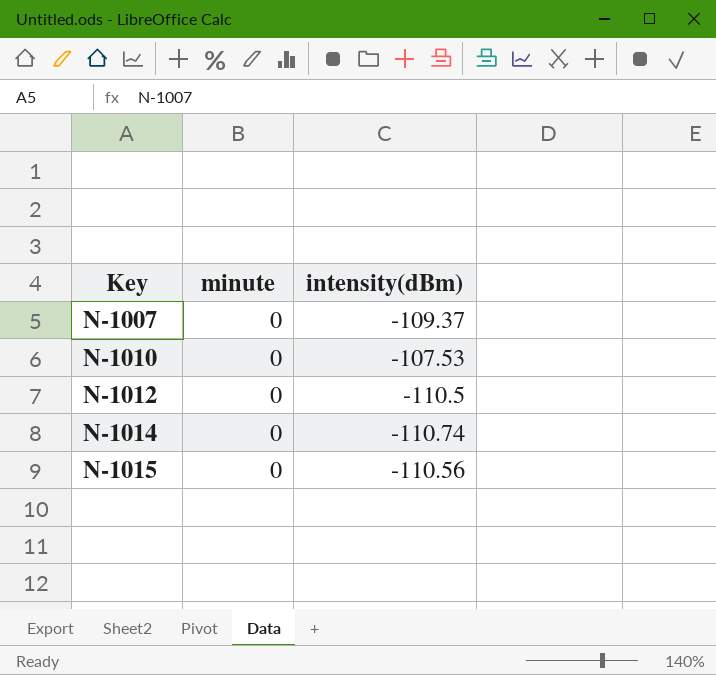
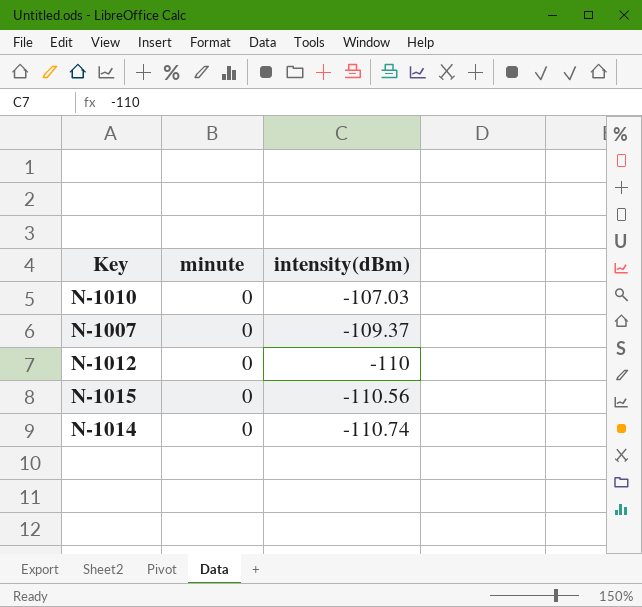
row order: Key ascending -> intensity(dBm) descending
N-1010 | intensity(dBm): -107.53 -> -107.03
N-1012 | intensity(dBm): -110.5 -> -110

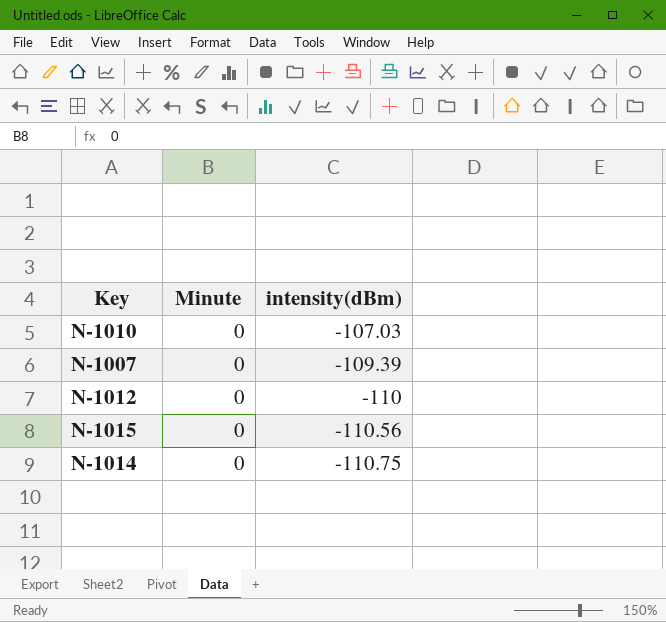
column name: minute -> Minute
N-1007 | intensity(dBm): -109.37 -> -109.39
N-1014 | intensity(dBm): -110.74 -> -110.75

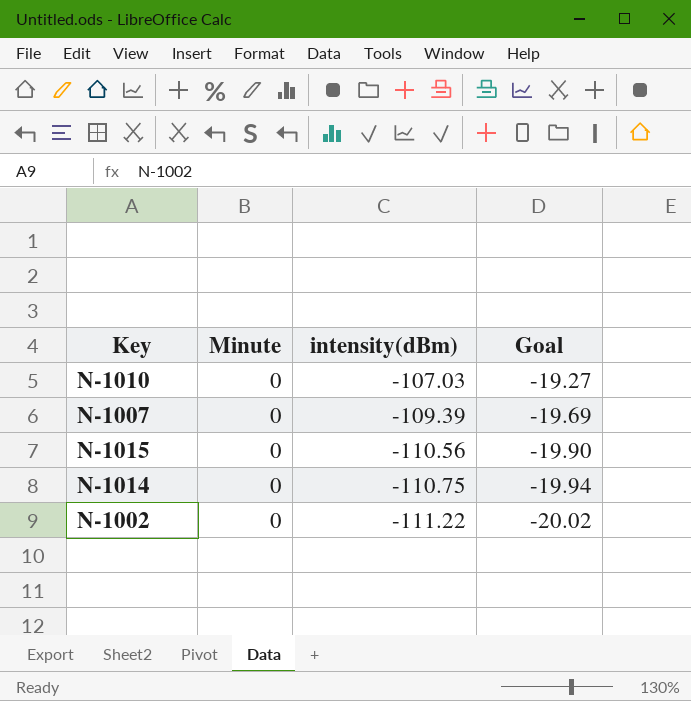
column Goal | formula: none -> [intensity(dBm)] * 0.18
row N-1012: 0 | -110 -> none
row N-1002: none -> 0 | -111.22 | -20.02

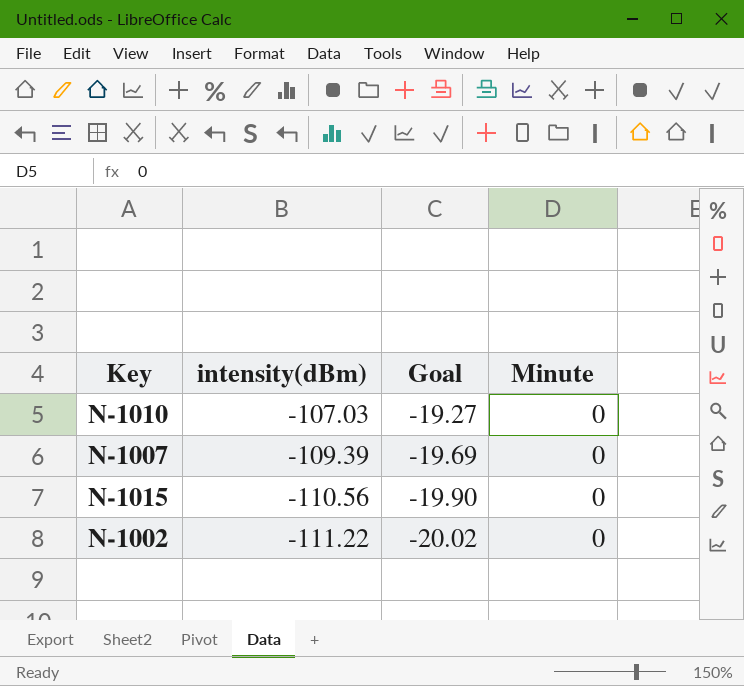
column Minute | position: 2 -> 4
row N-1014: 0 | -110.75 | -19.94 -> none

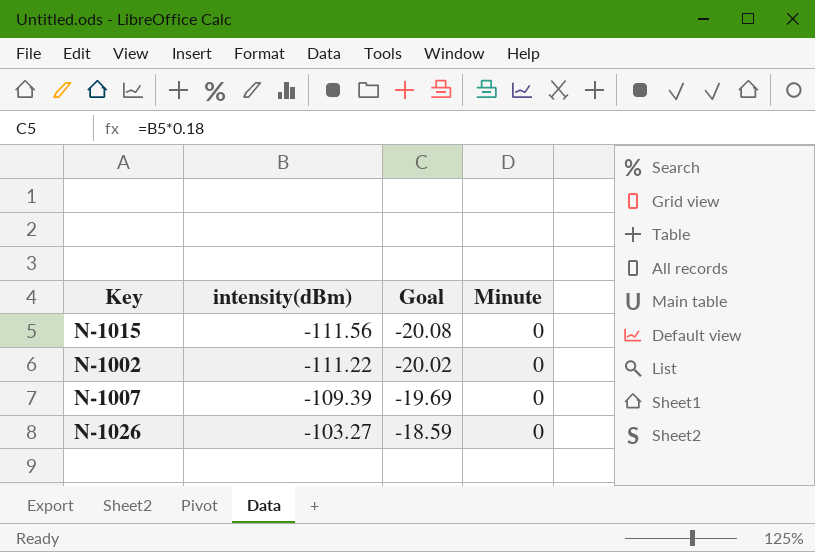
row order: intensity(dBm) descending -> intensity(dBm) ascending
row N-1010: -107.03 | -19.27 | 0 -> none
N-1015 | intensity(dBm): -110.56 -> -111.56
N-1015 | Goal: -19.90 -> -20.08
row N-1026: none -> -103.27 | -18.59 | 0

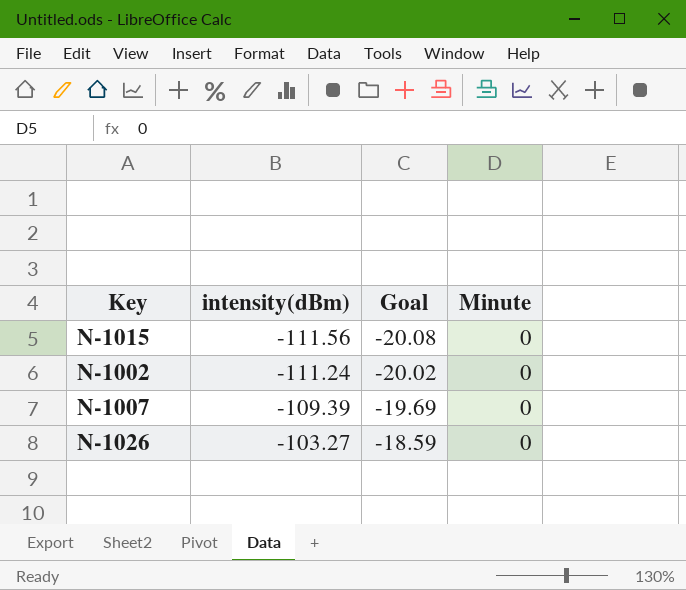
N-1002 | intensity(dBm): -111.22 -> -111.24

